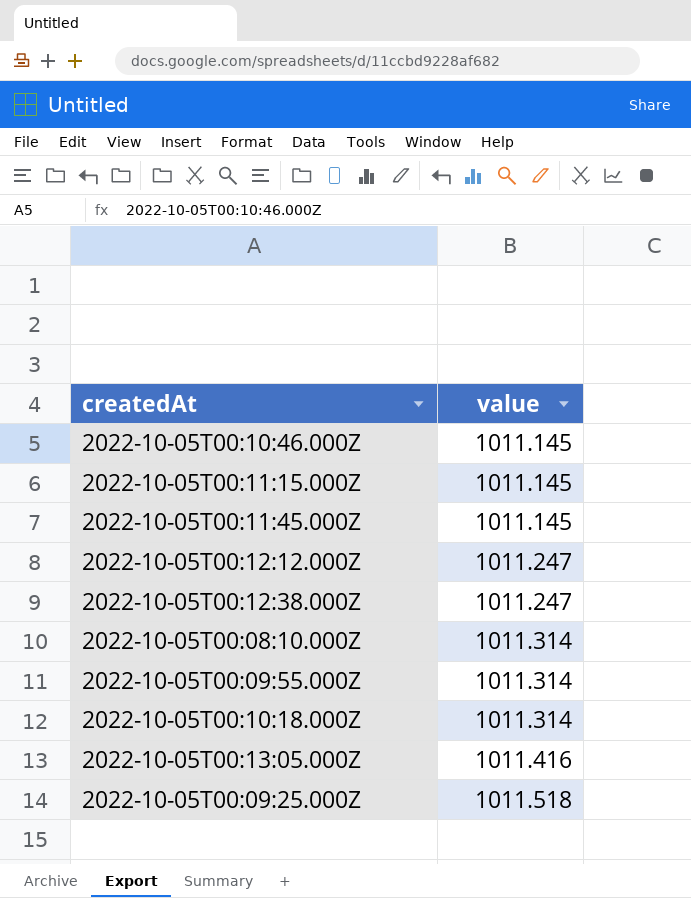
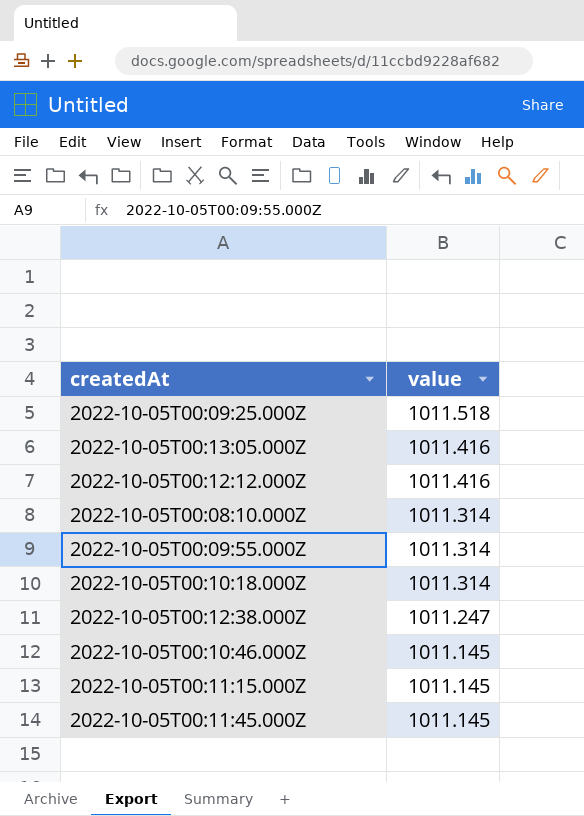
row order: value ascending -> value descending
2022-10-05T00:12:12.000Z | value: 1011.247 -> 1011.416

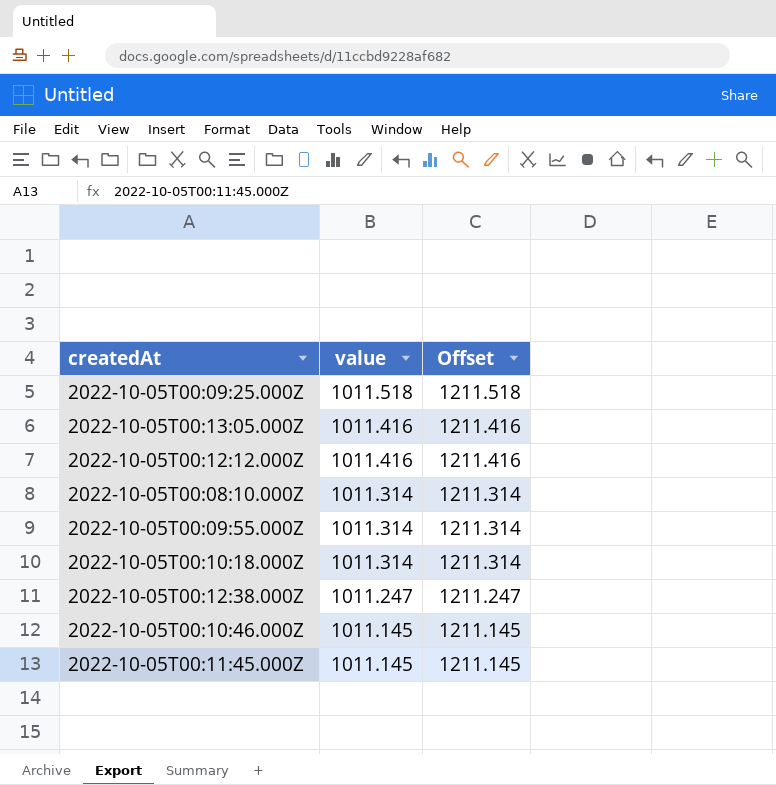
column Offset | formula: none -> [value] + 200
row 2022-10-05T00:11:15.000Z: 1011.145 -> none

